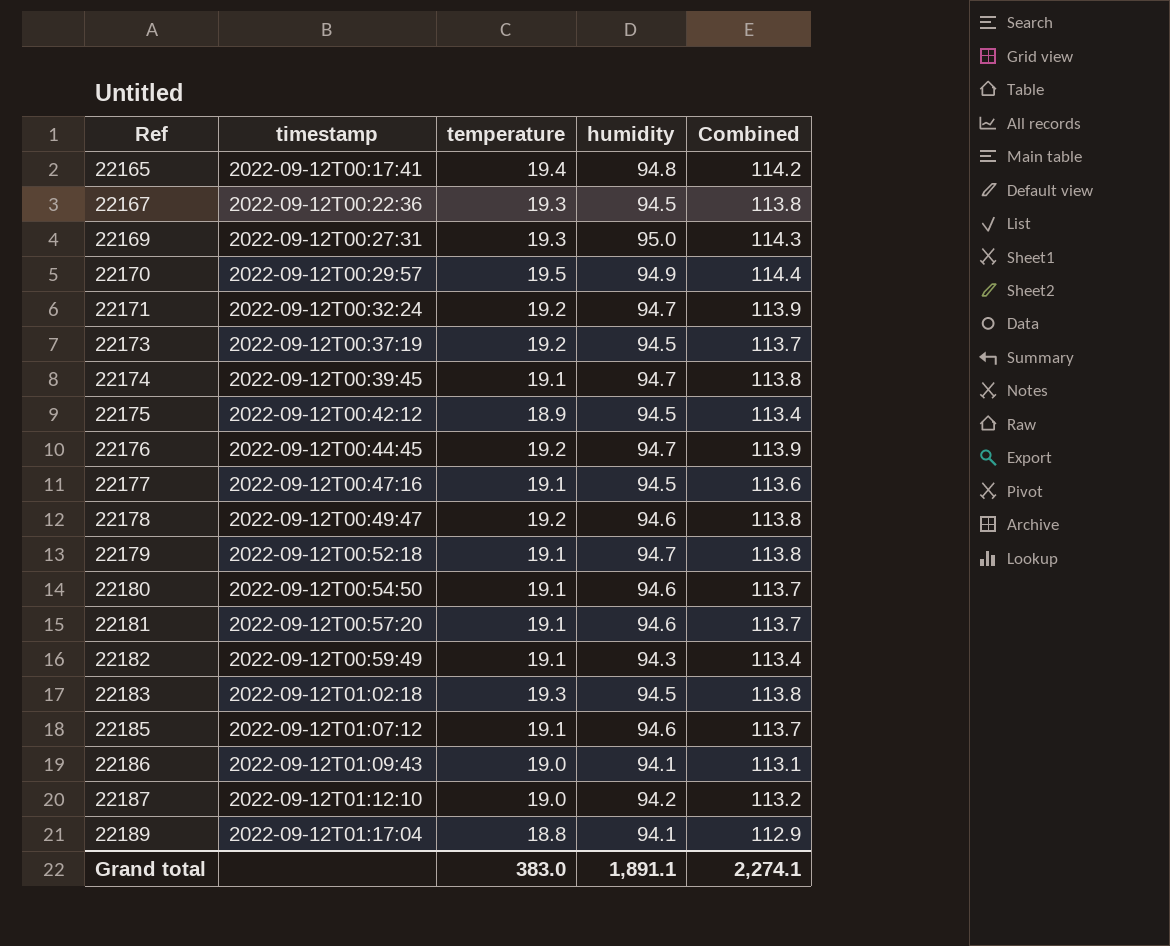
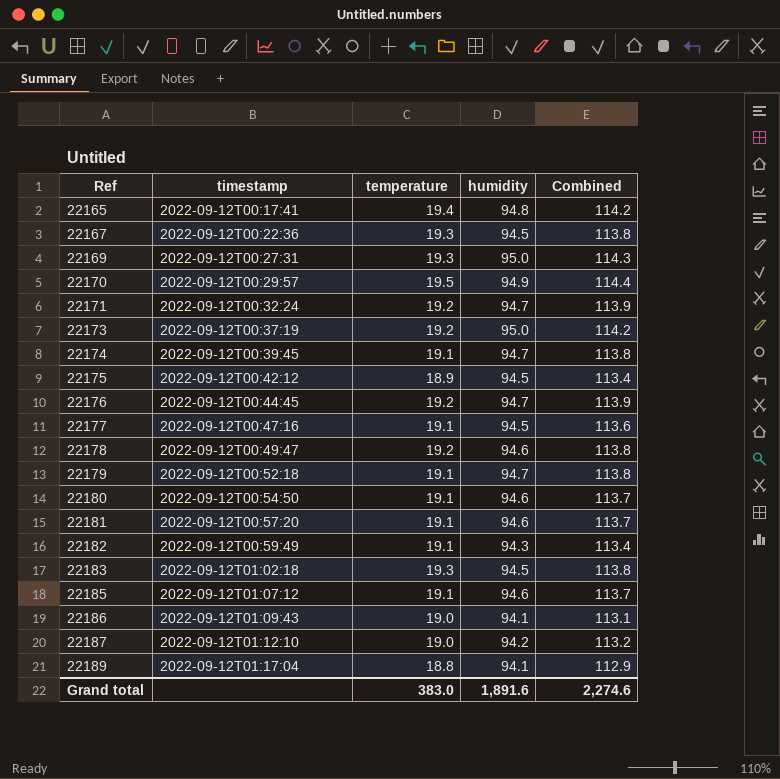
22173 | humidity: 94.5 -> 95.0
22173 | Combined: 113.7 -> 114.2
Grand total | humidity: 1,891.1 -> 1,891.6
Grand total | Combined: 2,274.1 -> 2,274.6

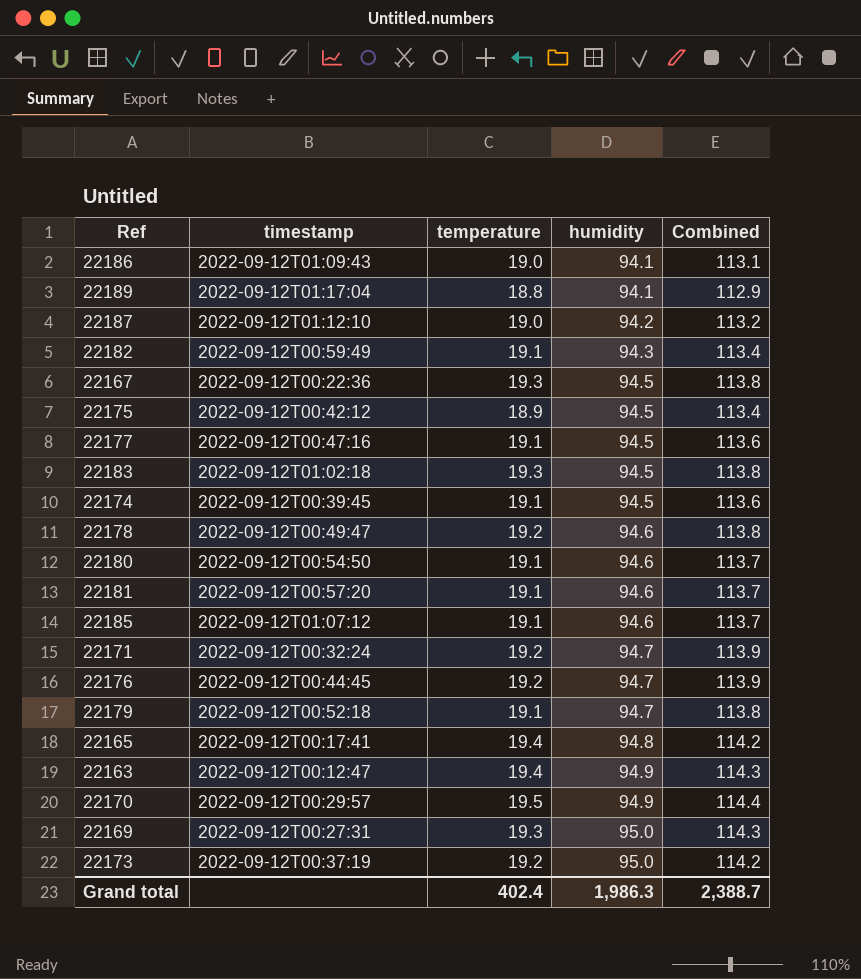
row order: Ref ascending -> humidity ascending
22174 | humidity: 94.7 -> 94.5
22174 | Combined: 113.8 -> 113.6
row 22163: none -> 2022-09-12T00:12:47 | 19.4 | 94.9 | 114.3
Grand total | temperature: 383.0 -> 402.4
Grand total | humidity: 1,891.6 -> 1,986.3
Grand total | Combined: 2,274.6 -> 2,388.7

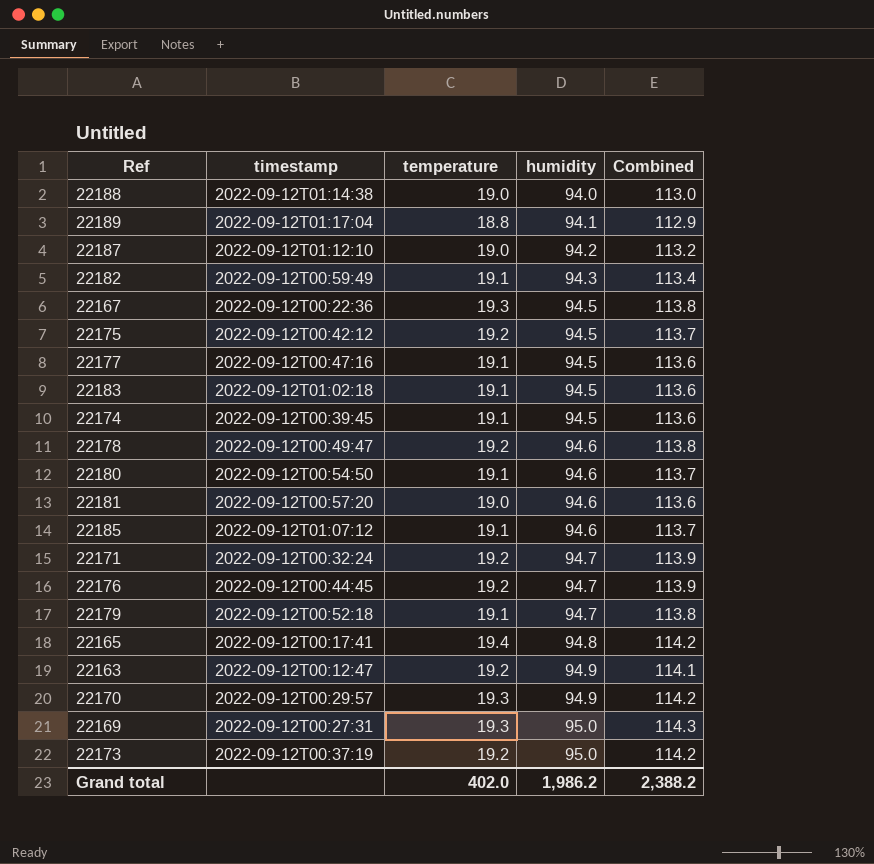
row 22186: 2022-09-12T01:09:43 | 19.0 | 94.1 | 113.1 -> none
row 22188: none -> 2022-09-12T01:14:38 | 19.0 | 94.0 | 113.0
22175 | temperature: 18.9 -> 19.2
22175 | Combined: 113.4 -> 113.7
22183 | temperature: 19.3 -> 19.1
22183 | Combined: 113.8 -> 113.6
22181 | temperature: 19.1 -> 19.0
22181 | Combined: 113.7 -> 113.6
22163 | temperature: 19.4 -> 19.2
22163 | Combined: 114.3 -> 114.1
22170 | temperature: 19.5 -> 19.3
22170 | Combined: 114.4 -> 114.2
Grand total | temperature: 402.4 -> 402.0
Grand total | humidity: 1,986.3 -> 1,986.2
Grand total | Combined: 2,388.7 -> 2,388.2

